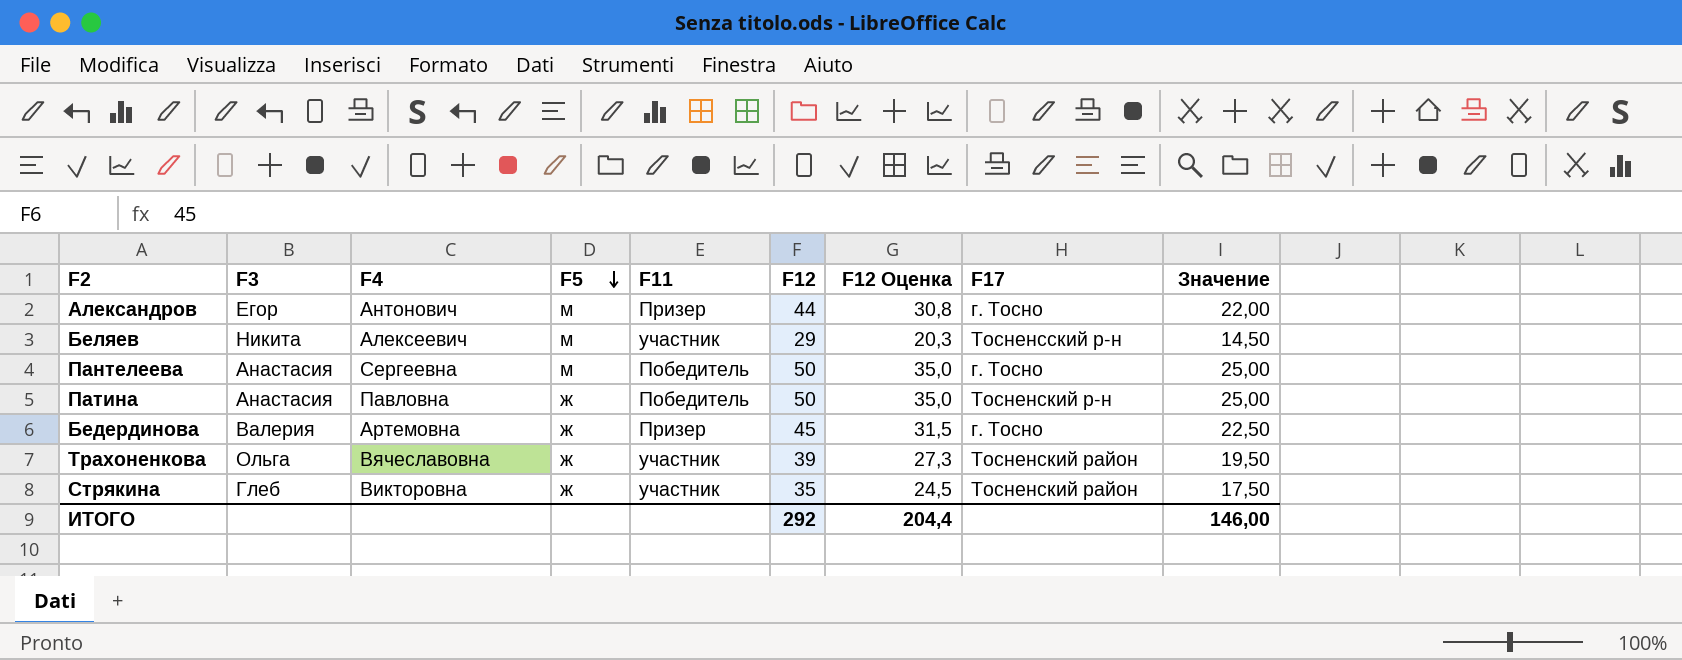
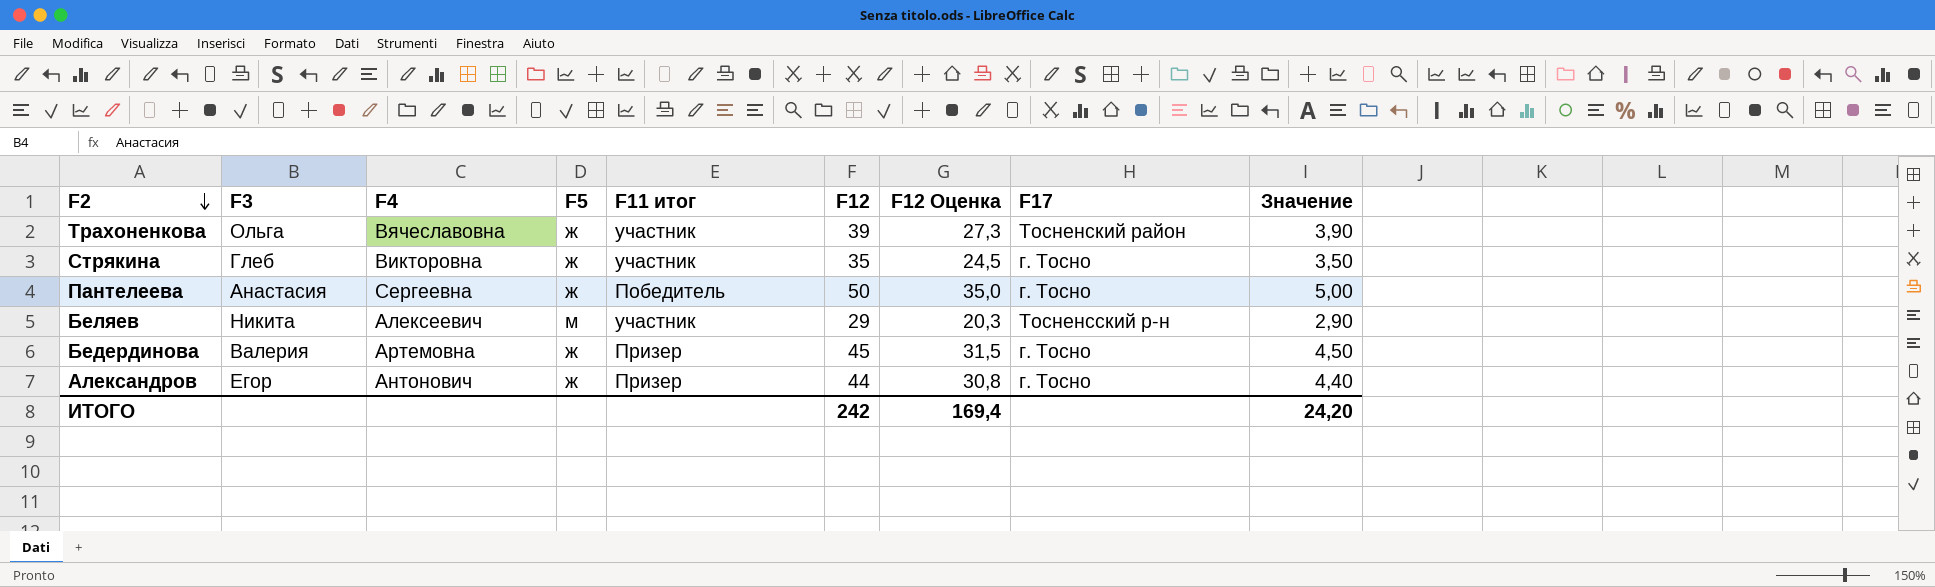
row order: F5 descending -> F2 descending
column name: F11 -> F11 итог
column Значение | formula: [F12] * 0,5 -> [F12] * 0,1
row Патина: Анастасия | Павловна | ж | Победитель | 50 | 35,0 | Тосненский р-н | 25,00 -> none
Стрякина | F17: Тосненский район -> г. Тосно
Пантелеева | F5: м -> ж
Александров | F5: м -> ж
ИТОГО | F12: 292 -> 242
ИТОГО | F12 Оценка: 204,4 -> 169,4
ИТОГО | Значение: 146,00 -> 24,20

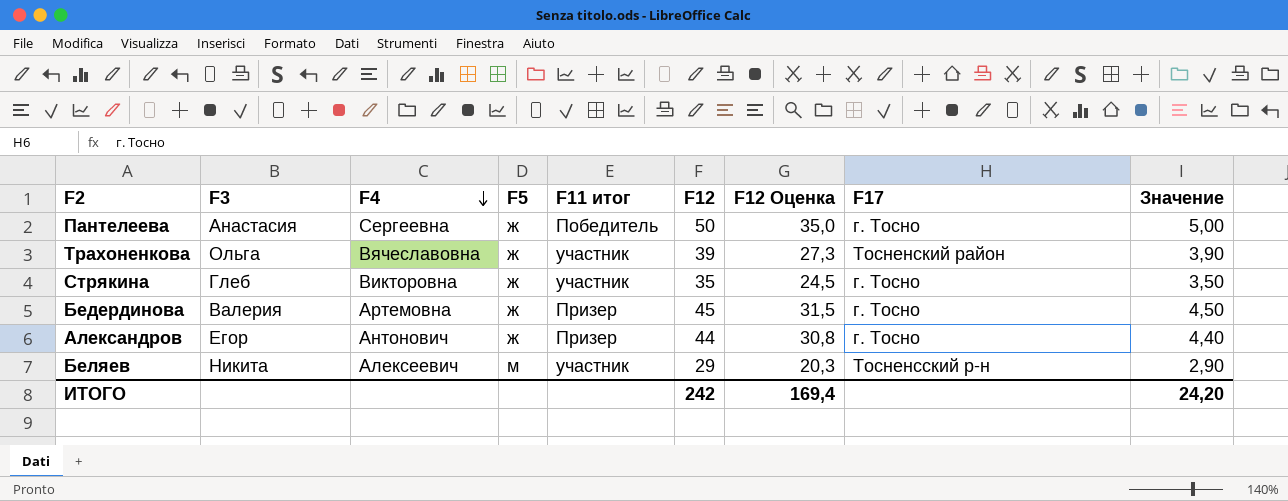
row order: F2 descending -> F4 descending

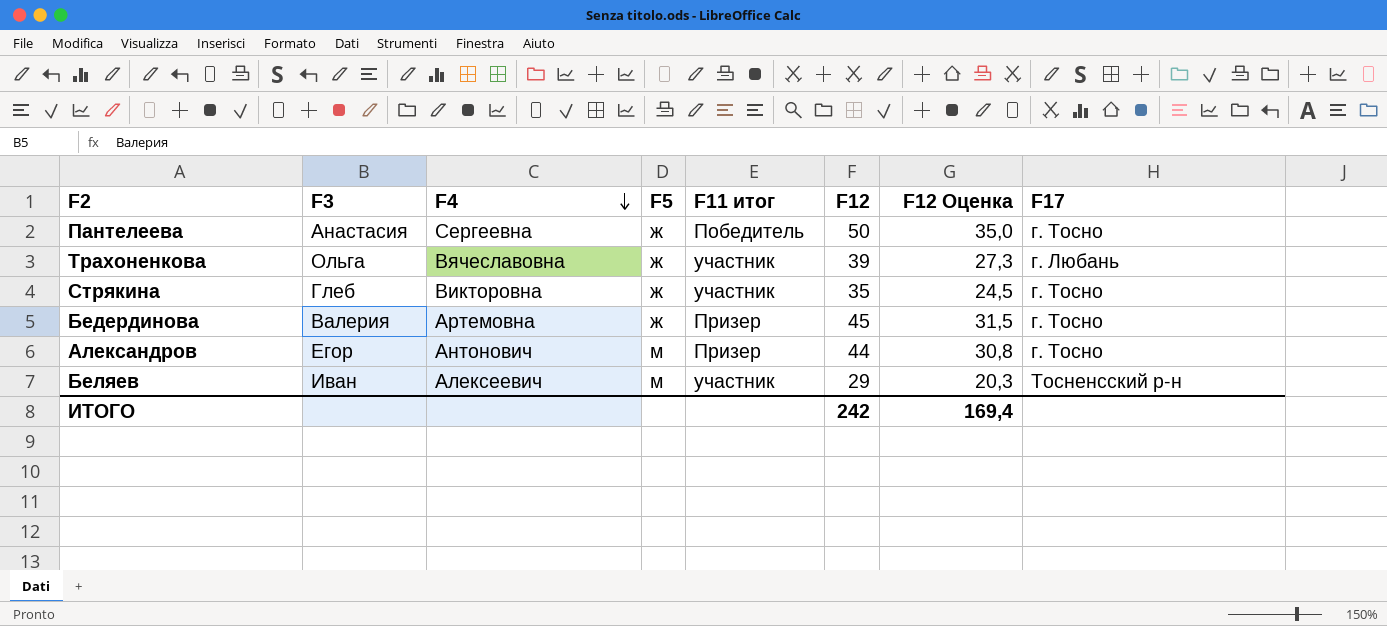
column Значение | formula: [F12] * 0,1 -> none
Трахоненкова | F17: Тосненский район -> г. Любань
Александров | F5: ж -> м
Беляев | F3: Никита -> Иван

